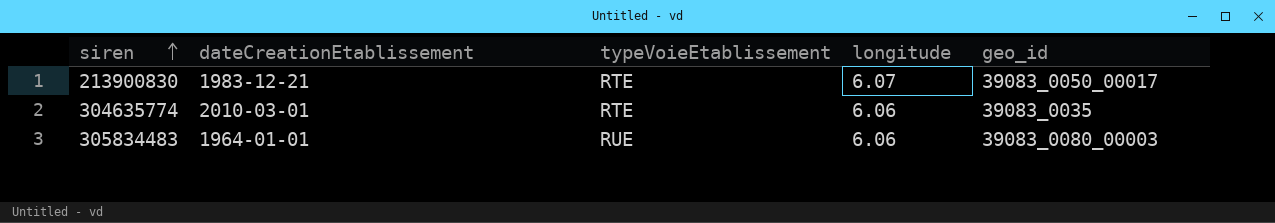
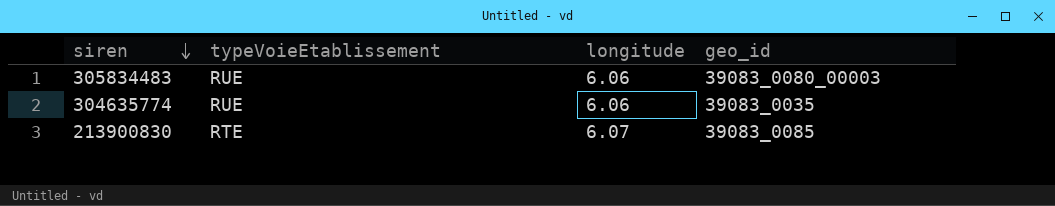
row order: siren ascending -> siren descending
column dateCreationEtablissement | position: 2 -> none
304635774 | typeVoieEtablissement: RTE -> RUE
213900830 | geo_id: 39083_0050_00017 -> 39083_0085

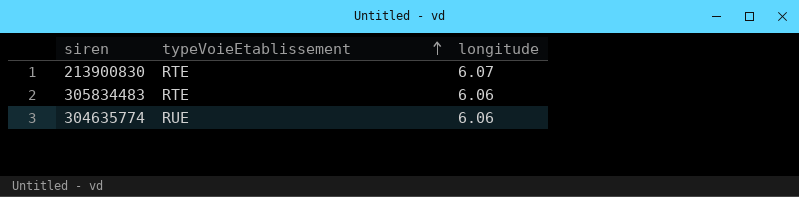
row order: siren descending -> typeVoieEtablissement ascending
column geo_id | position: 4 -> none
305834483 | typeVoieEtablissement: RUE -> RTE

